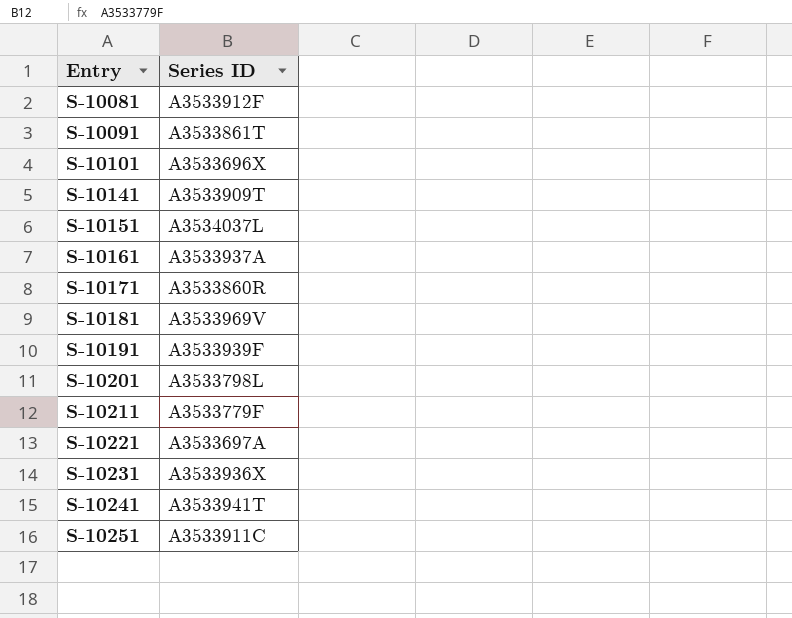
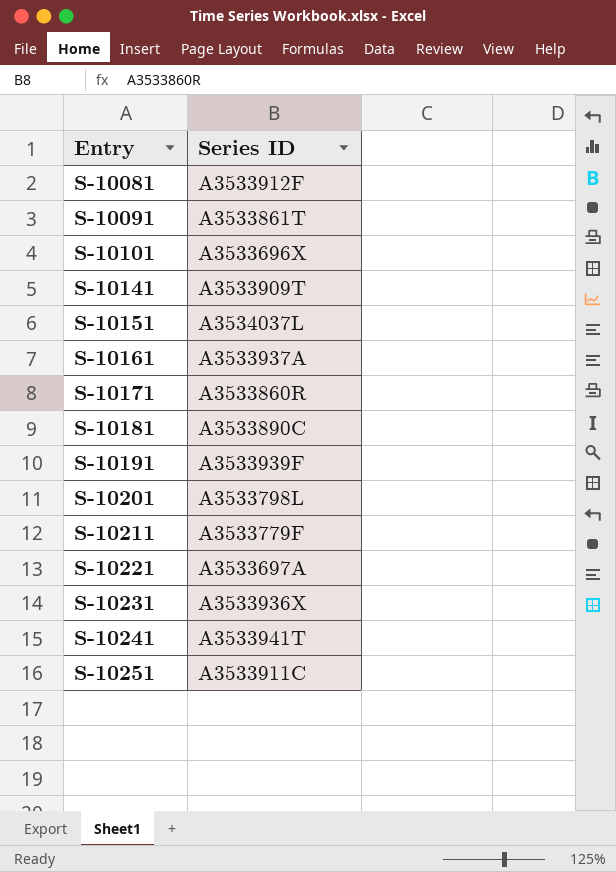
S-10181 | Series ID: A3533969V -> A3533890C

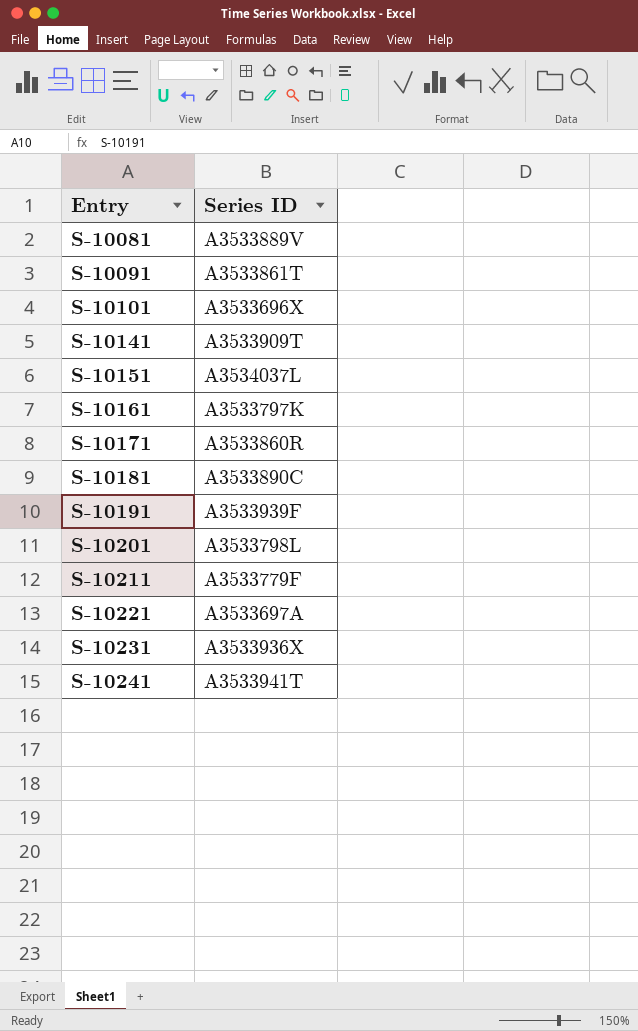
row S-10251: A3533911C -> none
S-10081 | Series ID: A3533912F -> A3533889V
S-10161 | Series ID: A3533937A -> A3533797K

